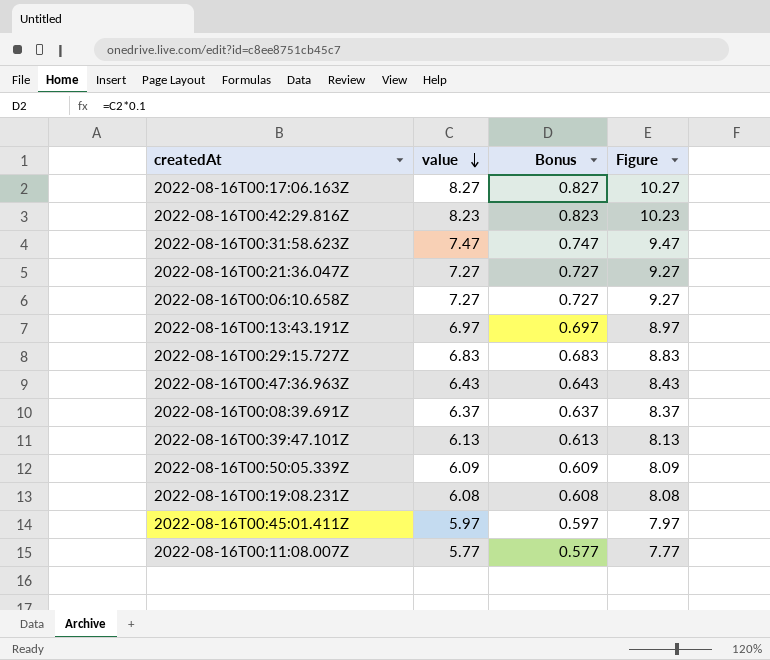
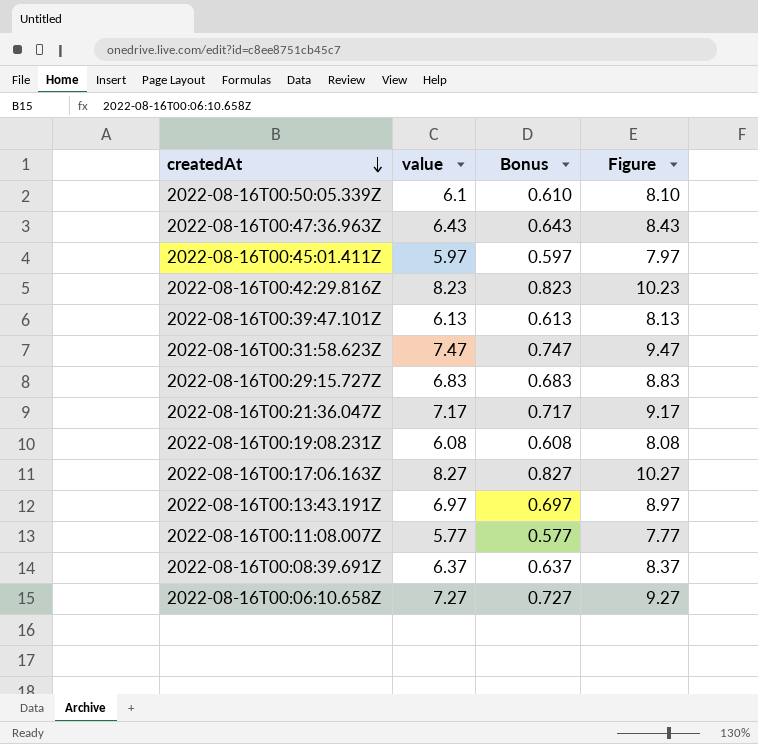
row order: value descending -> createdAt descending
2022-08-16T00:50:05.339Z | value: 6.09 -> 6.1
2022-08-16T00:50:05.339Z | Bonus: 0.609 -> 0.610
2022-08-16T00:50:05.339Z | Figure: 8.09 -> 8.10
2022-08-16T00:21:36.047Z | value: 7.27 -> 7.17
2022-08-16T00:21:36.047Z | Bonus: 0.727 -> 0.717
2022-08-16T00:21:36.047Z | Figure: 9.27 -> 9.17

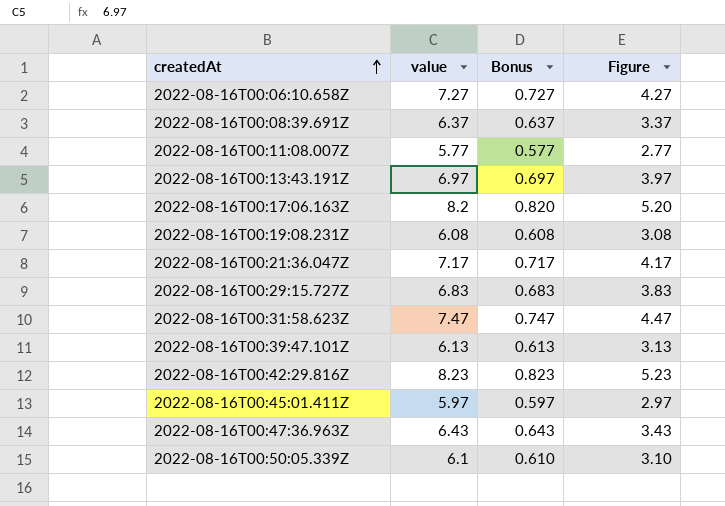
row order: createdAt descending -> createdAt ascending
column Figure | formula: [value] + 2 -> [value] - 3
2022-08-16T00:17:06.163Z | value: 8.27 -> 8.2
2022-08-16T00:17:06.163Z | Bonus: 0.827 -> 0.820

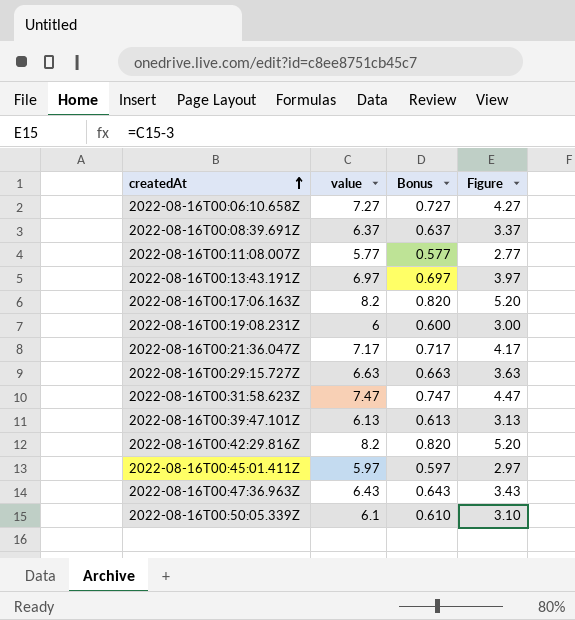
2022-08-16T00:19:08.231Z | value: 6.08 -> 6
2022-08-16T00:19:08.231Z | Bonus: 0.608 -> 0.600
2022-08-16T00:19:08.231Z | Figure: 3.08 -> 3.00
2022-08-16T00:29:15.727Z | value: 6.83 -> 6.63
2022-08-16T00:29:15.727Z | Bonus: 0.683 -> 0.663
2022-08-16T00:29:15.727Z | Figure: 3.83 -> 3.63
2022-08-16T00:42:29.816Z | value: 8.23 -> 8.2
2022-08-16T00:42:29.816Z | Bonus: 0.823 -> 0.820
2022-08-16T00:42:29.816Z | Figure: 5.23 -> 5.20

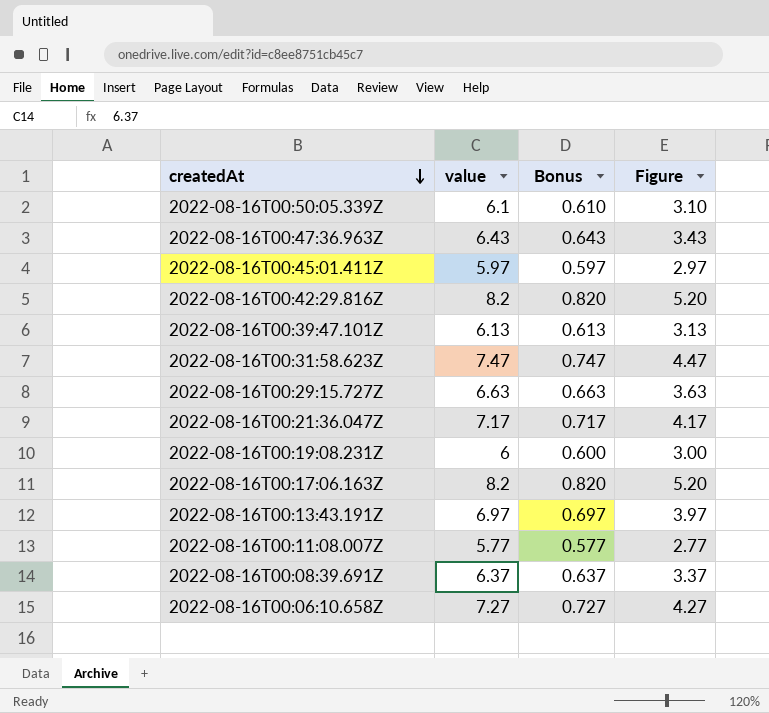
row order: createdAt ascending -> createdAt descending

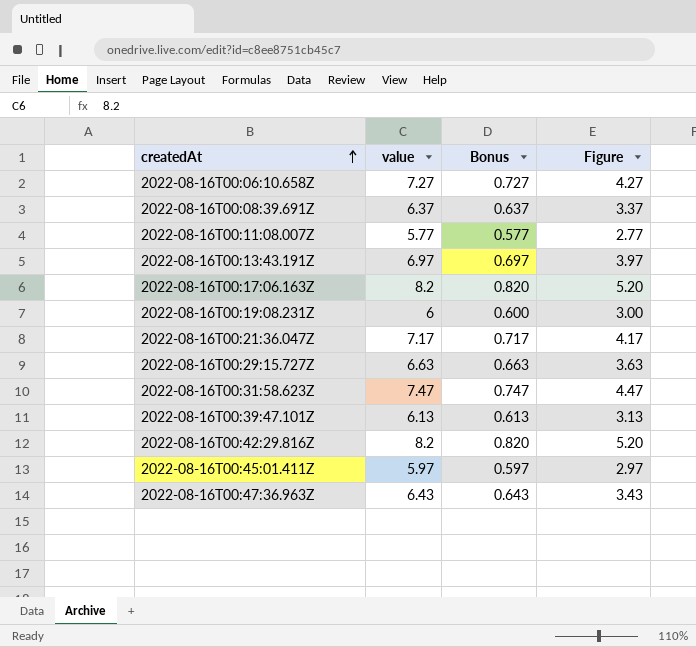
row order: createdAt descending -> createdAt ascending
row 2022-08-16T00:50:05.339Z: 6.1 | 0.610 | 3.10 -> none

